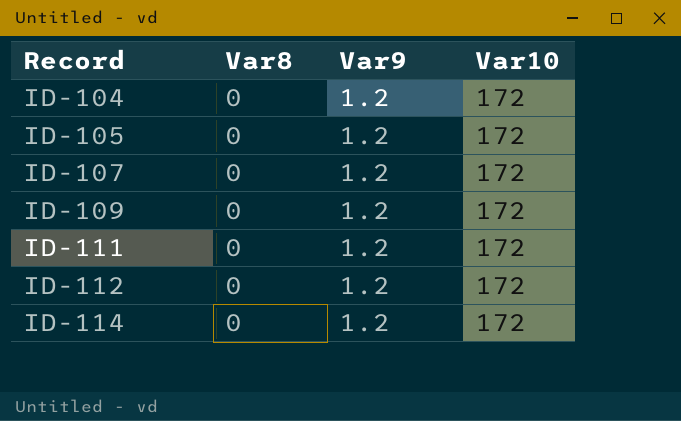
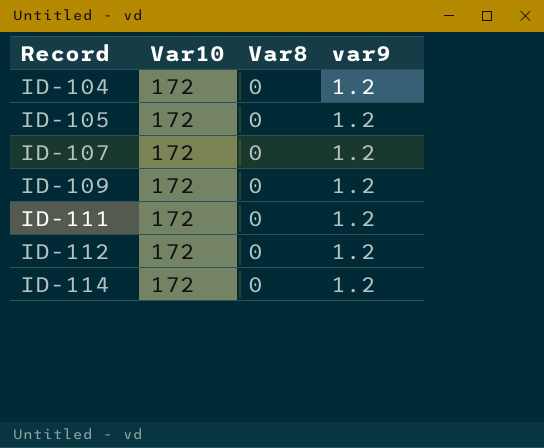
column Var10 | position: 4 -> 2
column name: Var9 -> var9

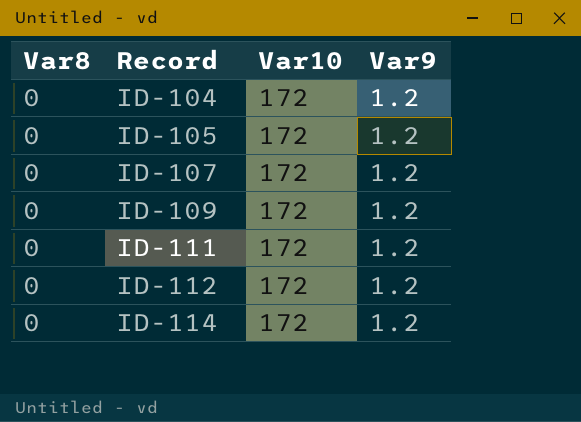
column Var8 | position: 3 -> 1
column name: var9 -> Var9

